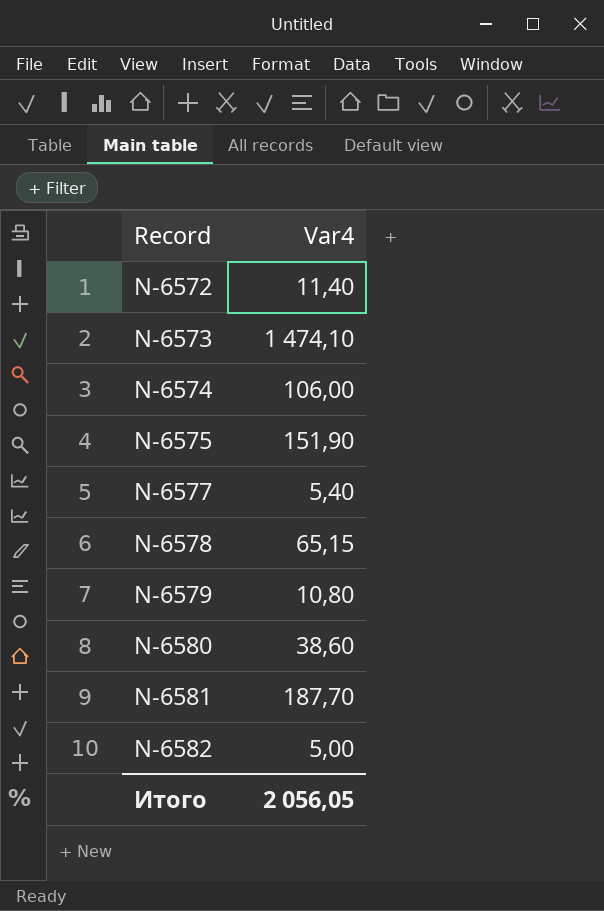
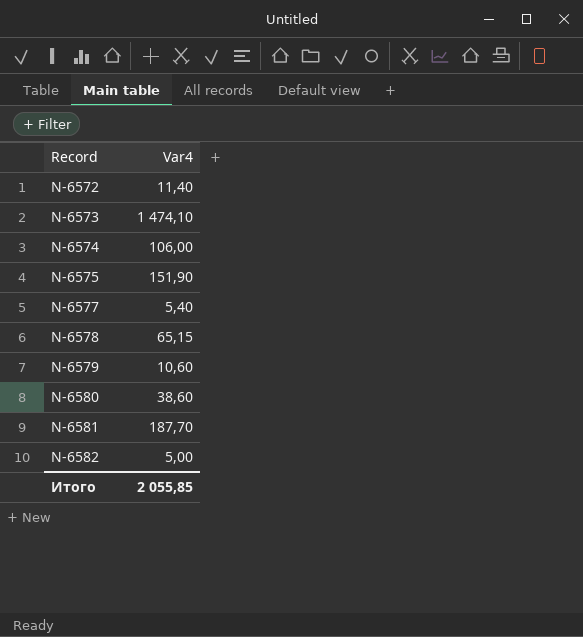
N-6579 | Var4: 10,80 -> 10,60
Итого | Var4: 2 056,05 -> 2 055,85

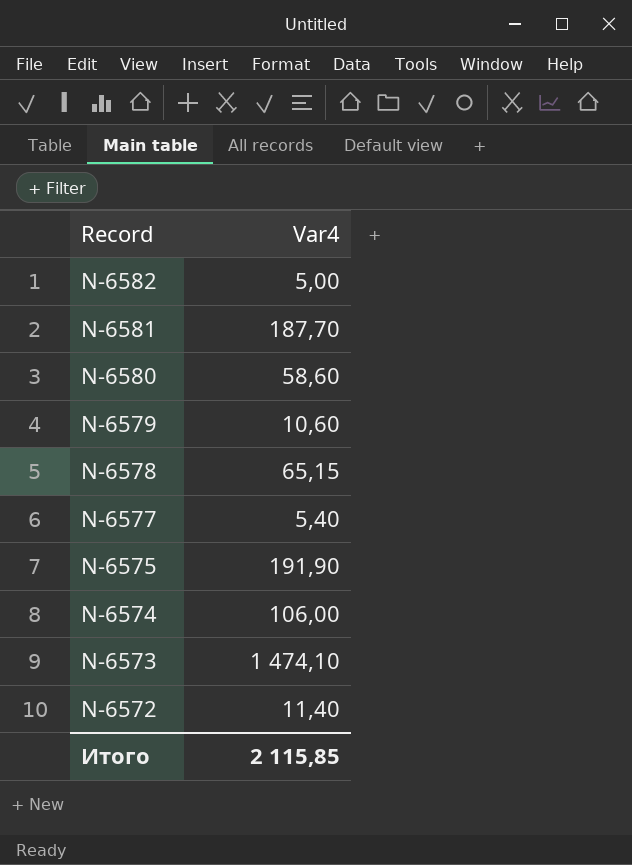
row order: Record ascending -> Record descending
N-6580 | Var4: 38,60 -> 58,60
N-6575 | Var4: 151,90 -> 191,90
Итого | Var4: 2 055,85 -> 2 115,85

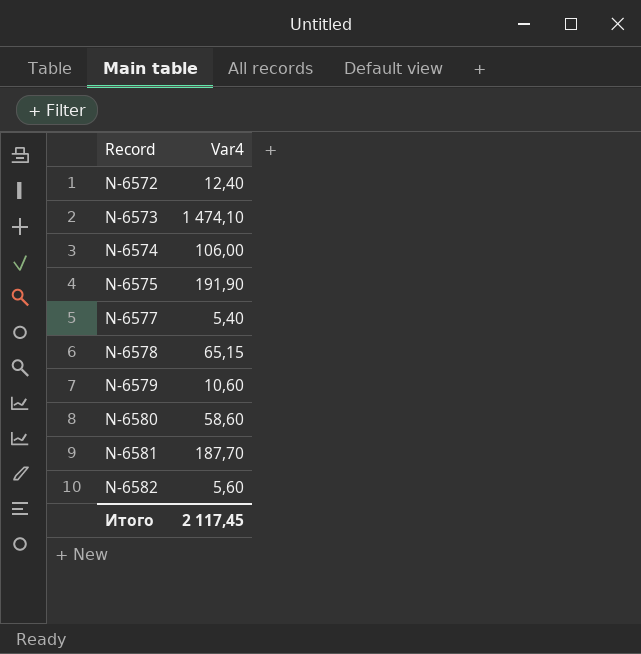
row order: Record descending -> Record ascending
N-6572 | Var4: 11,40 -> 12,40
N-6582 | Var4: 5,00 -> 5,60
Итого | Var4: 2 115,85 -> 2 117,45

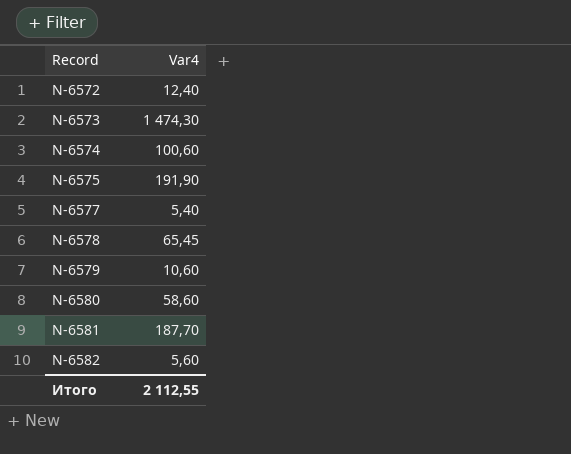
N-6573 | Var4: 1 474,10 -> 1 474,30
N-6574 | Var4: 106,00 -> 100,60
N-6578 | Var4: 65,15 -> 65,45
Итого | Var4: 2 117,45 -> 2 112,55

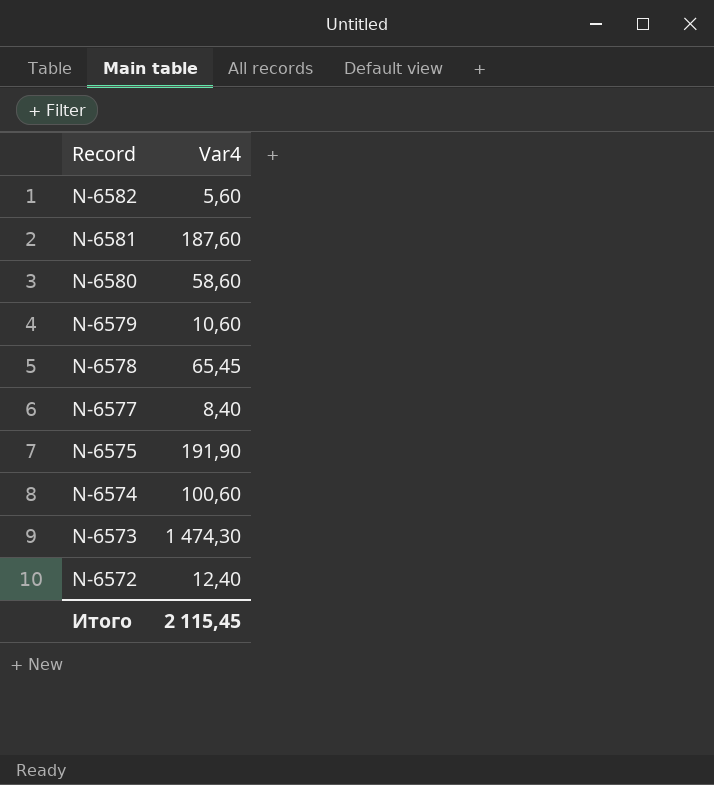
row order: Record ascending -> Record descending
N-6581 | Var4: 187,70 -> 187,60
N-6577 | Var4: 5,40 -> 8,40
Итого | Var4: 2 112,55 -> 2 115,45

